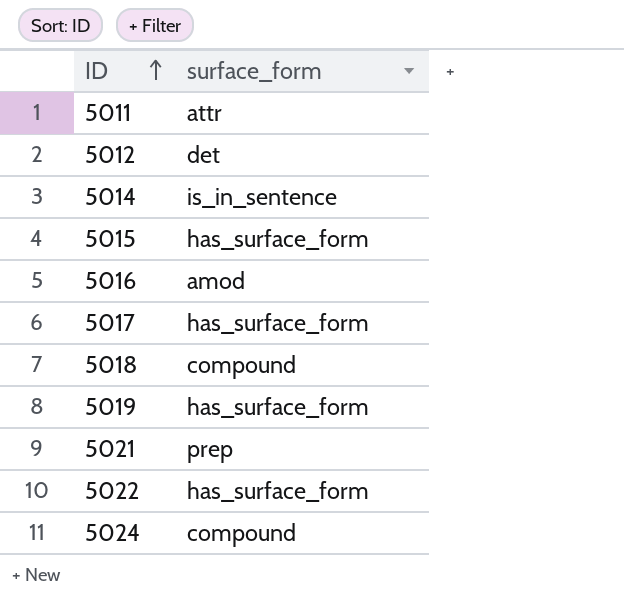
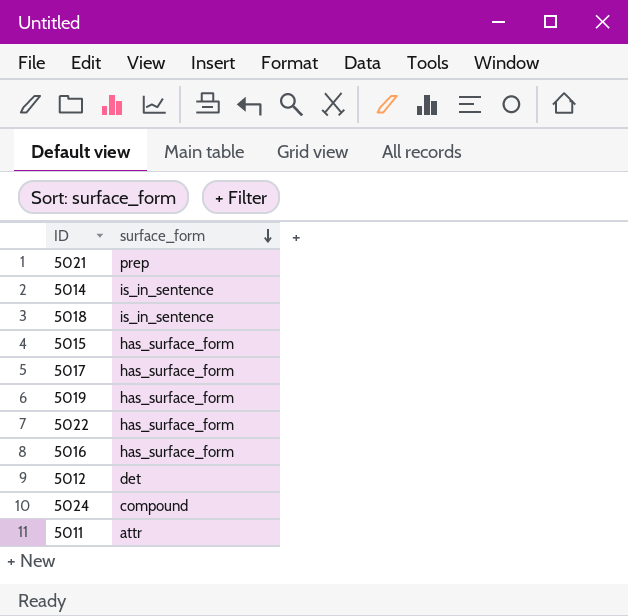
row order: ID ascending -> surface_form descending
5018 | surface_form: compound -> is_in_sentence
5016 | surface_form: amod -> has_surface_form

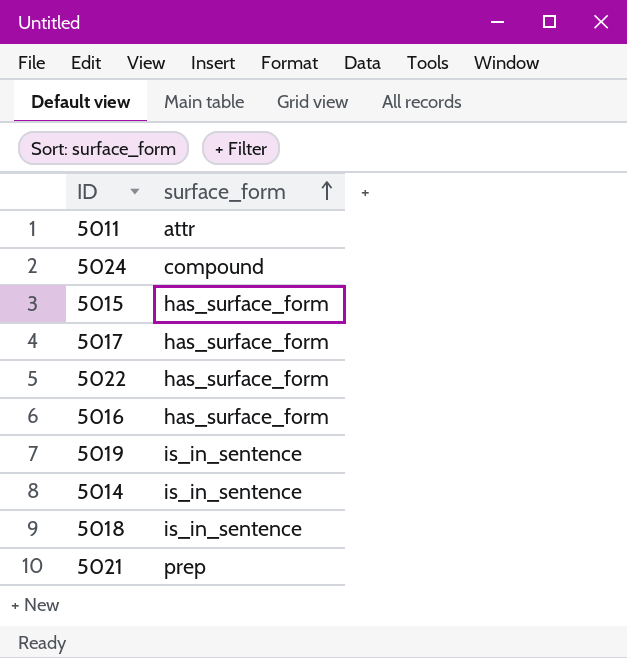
row order: surface_form descending -> surface_form ascending
row 5012: det -> none
5019 | surface_form: has_surface_form -> is_in_sentence

